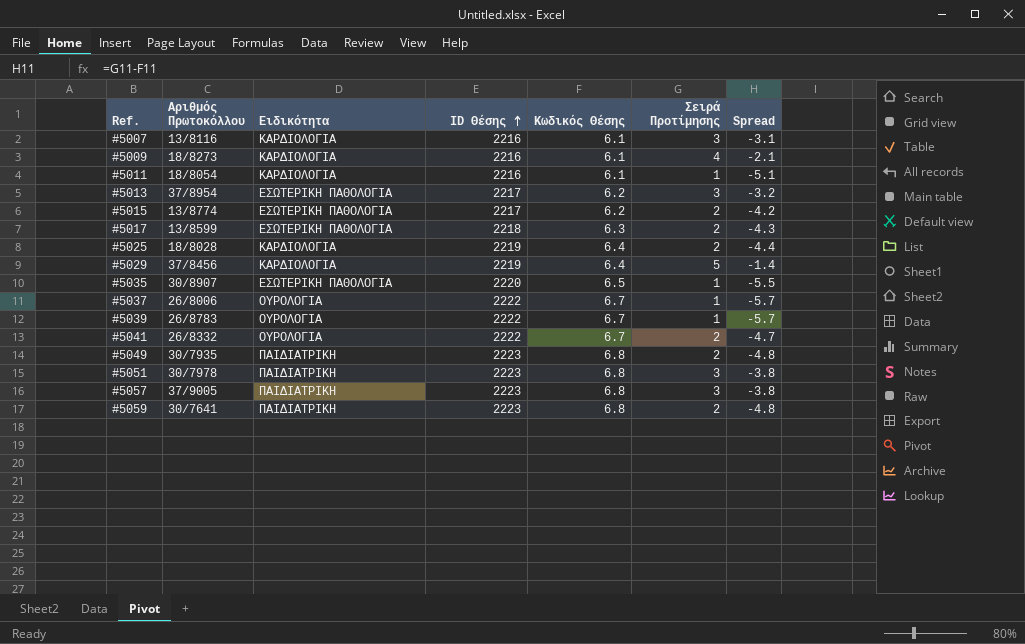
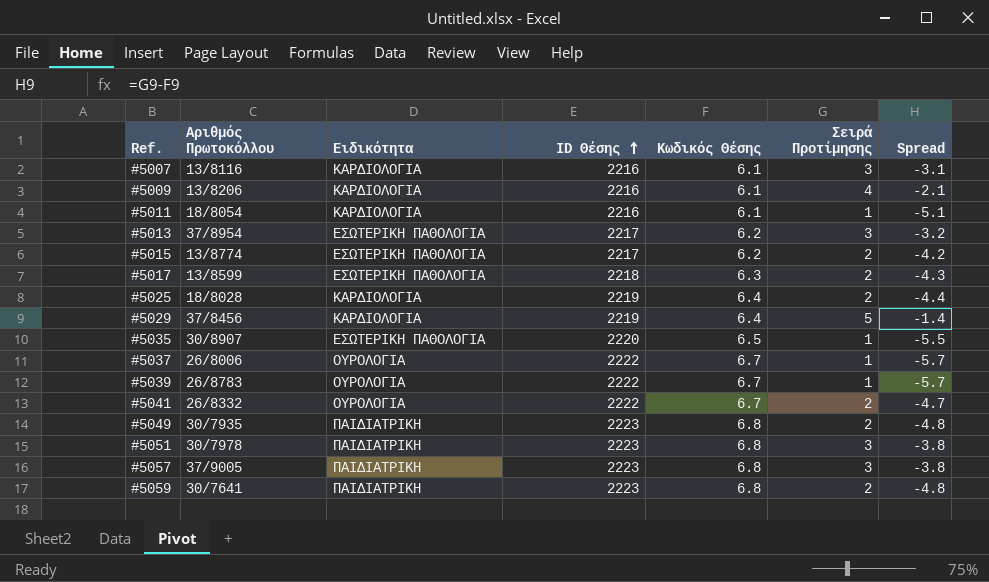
#5009 | Αριθμός Πρωτοκόλλου: 18/8273 -> 13/8206

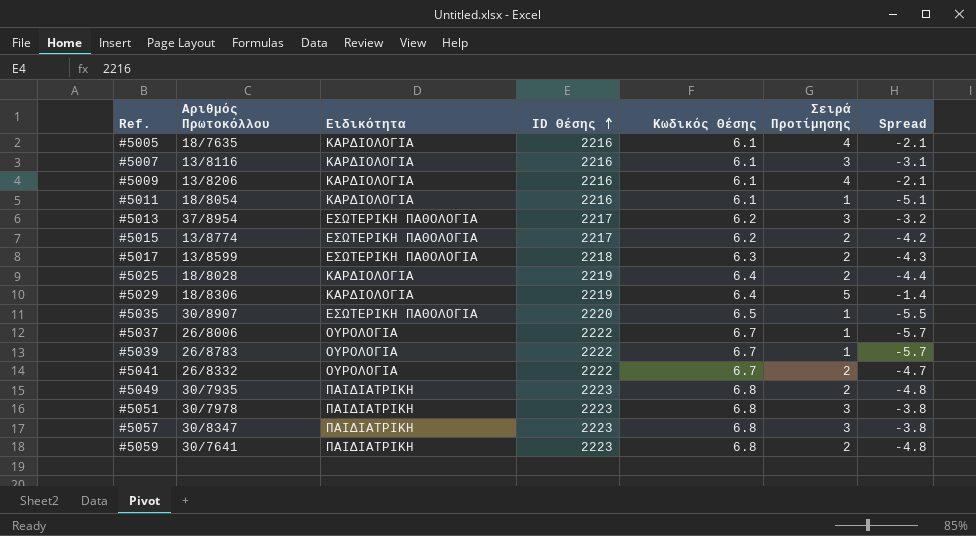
row #5005: none -> 18/7635 | ΚΑΡΔΙΟΛΟΓΙΑ | 2216 | 6.1 | 4 | -2.1
#5029 | Αριθμός Πρωτοκόλλου: 37/8456 -> 18/8306
#5057 | Αριθμός Πρωτοκόλλου: 37/9005 -> 30/8347

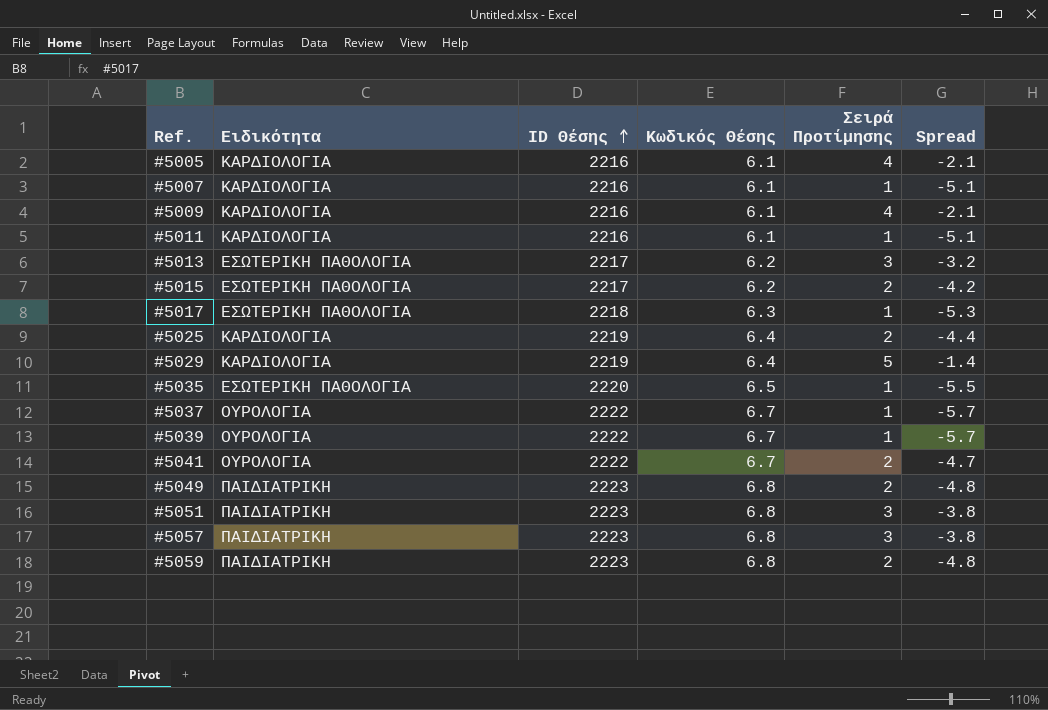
column Αριθμός Πρωτοκόλλου | position: 2 -> none
#5007 | Σειρά Προτίμησης: 3 -> 1
#5007 | Spread: -3.1 -> -5.1
#5017 | Σειρά Προτίμησης: 2 -> 1
#5017 | Spread: -4.3 -> -5.3

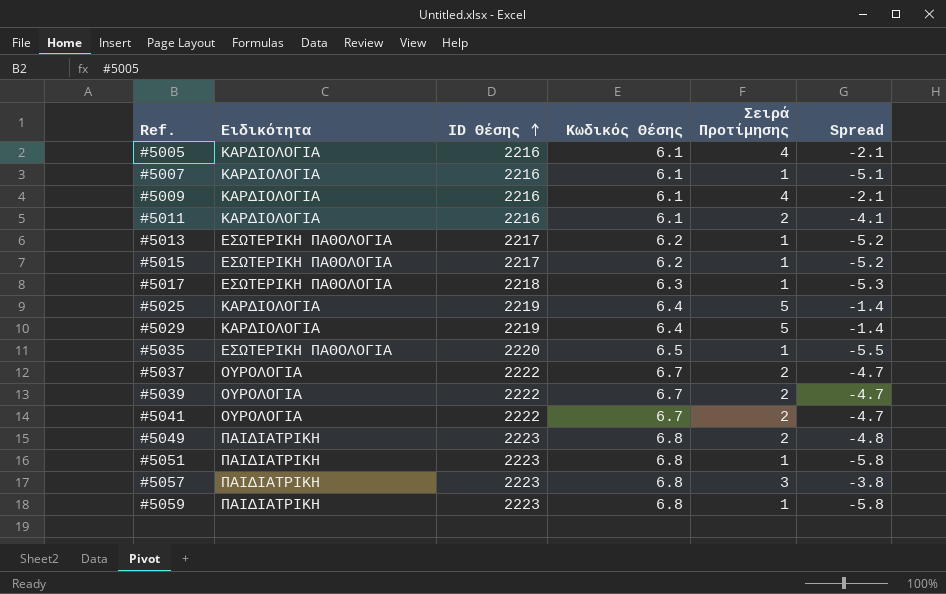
#5011 | Σειρά Προτίμησης: 1 -> 2
#5011 | Spread: -5.1 -> -4.1
#5013 | Σειρά Προτίμησης: 3 -> 1
#5013 | Spread: -3.2 -> -5.2
#5015 | Σειρά Προτίμησης: 2 -> 1
#5015 | Spread: -4.2 -> -5.2
#5025 | Σειρά Προτίμησης: 2 -> 5
#5025 | Spread: -4.4 -> -1.4
#5037 | Σειρά Προτίμησης: 1 -> 2
#5037 | Spread: -5.7 -> -4.7
#5039 | Σειρά Προτίμησης: 1 -> 2
#5039 | Spread: -5.7 -> -4.7
#5051 | Σειρά Προτίμησης: 3 -> 1
#5051 | Spread: -3.8 -> -5.8
#5059 | Σειρά Προτίμησης: 2 -> 1
#5059 | Spread: -4.8 -> -5.8

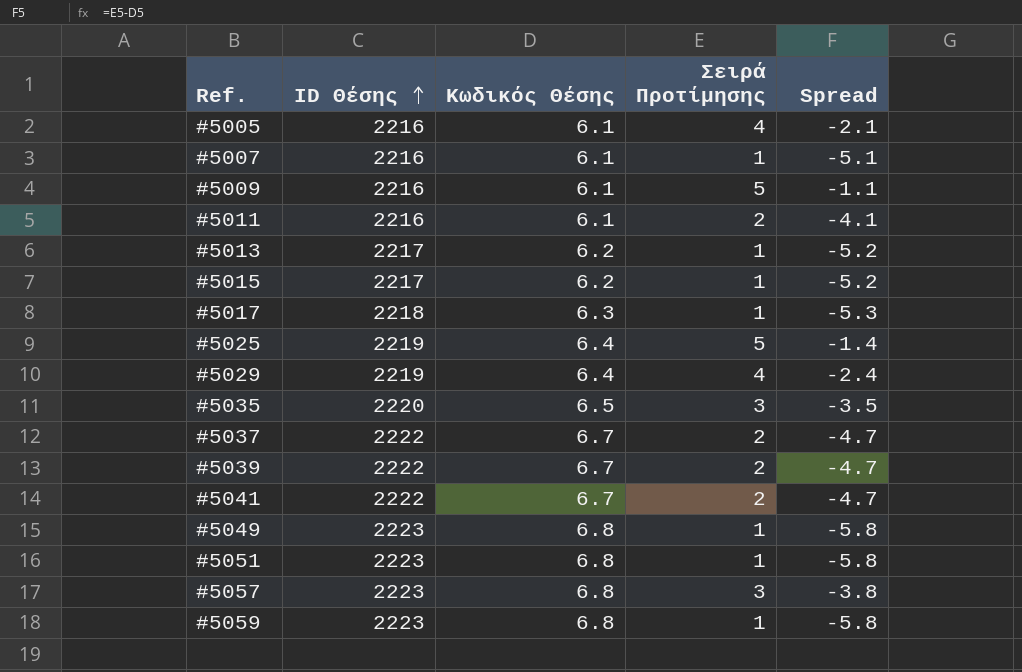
column Ειδικότητα | position: 2 -> none
#5009 | Σειρά Προτίμησης: 4 -> 5
#5009 | Spread: -2.1 -> -1.1
#5029 | Σειρά Προτίμησης: 5 -> 4
#5029 | Spread: -1.4 -> -2.4
#5035 | Σειρά Προτίμησης: 1 -> 3
#5035 | Spread: -5.5 -> -3.5
#5049 | Σειρά Προτίμησης: 2 -> 1
#5049 | Spread: -4.8 -> -5.8

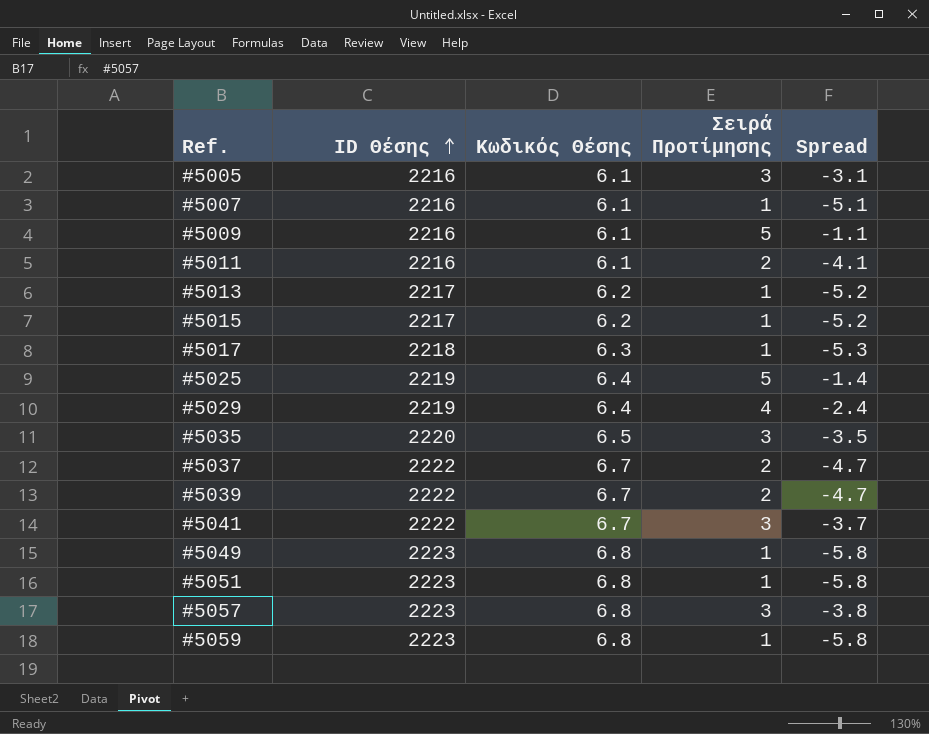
#5005 | Σειρά Προτίμησης: 4 -> 3
#5005 | Spread: -2.1 -> -3.1
#5041 | Σειρά Προτίμησης: 2 -> 3
#5041 | Spread: -4.7 -> -3.7

